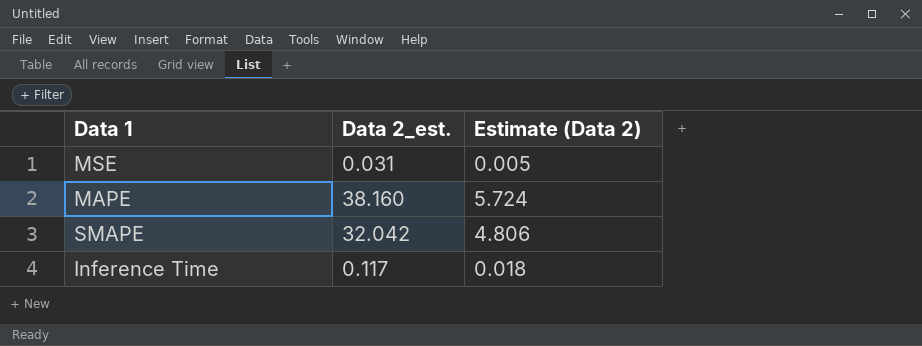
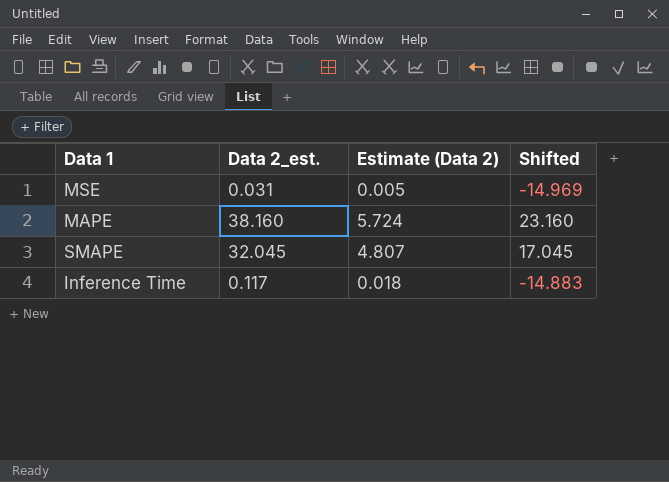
column Shifted | formula: none -> [Data 2_est.] - 15
SMAPE | Data 2_est.: 32.042 -> 32.045
SMAPE | Estimate (Data 2): 4.806 -> 4.807

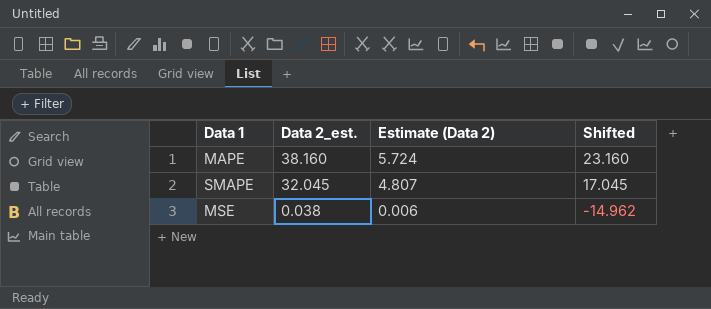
row order: none -> Data 2_est. descending
row Inference Time: 0.117 | 0.018 | -14.883 -> none
MSE | Data 2_est.: 0.031 -> 0.038
MSE | Estimate (Data 2): 0.005 -> 0.006
MSE | Shifted: -14.969 -> -14.962

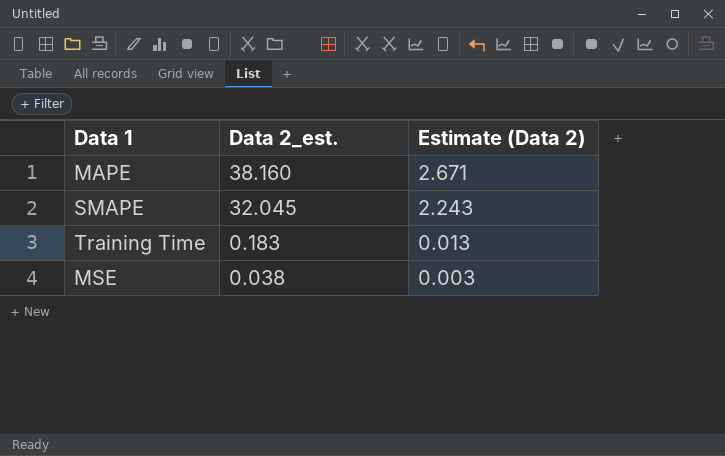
column Shifted | formula: [Data 2_est.] - 15 -> none
column Estimate (Data 2) | formula: [Data 2_est.] * 0.15 -> [Data 2_est.] * 0.07
row Training Time: none -> 0.183 | 0.013

